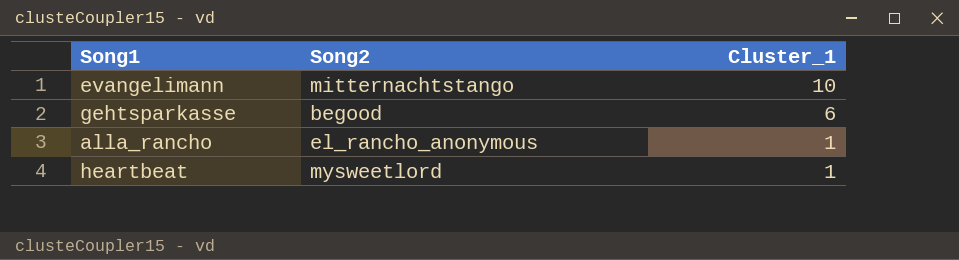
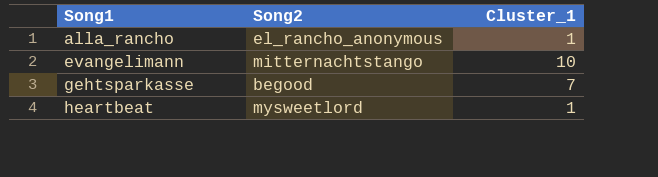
row order: Cluster_1 descending -> Song1 ascending
gehtsparkasse | Cluster_1: 6 -> 7

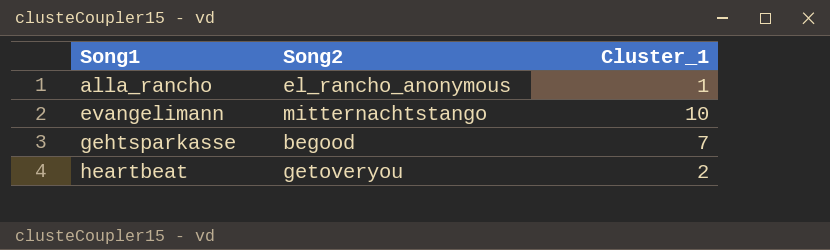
heartbeat | Song2: mysweetlord -> getoveryou
heartbeat | Cluster_1: 1 -> 2

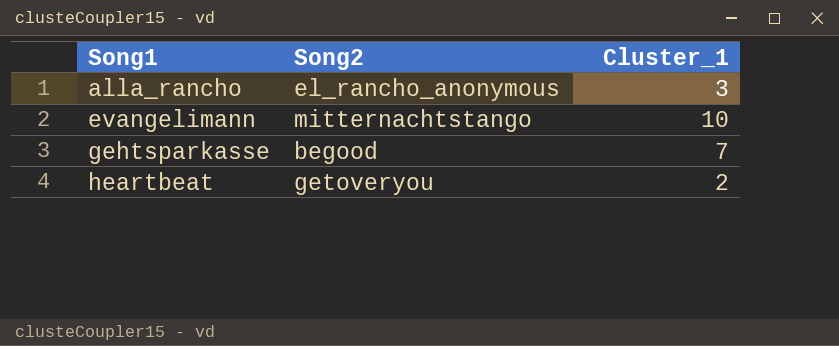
alla_rancho | Cluster_1: 1 -> 3

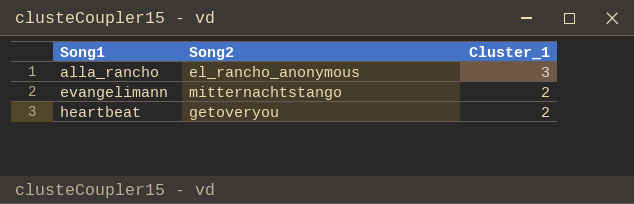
row gehtsparkasse: begood | 7 -> none
evangelimann | Cluster_1: 10 -> 2

